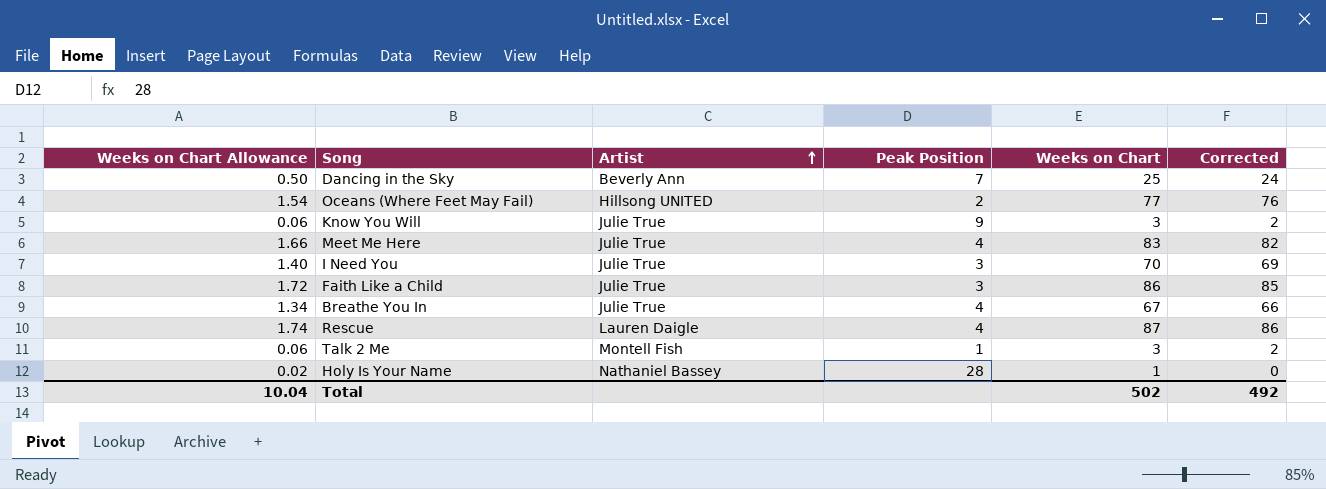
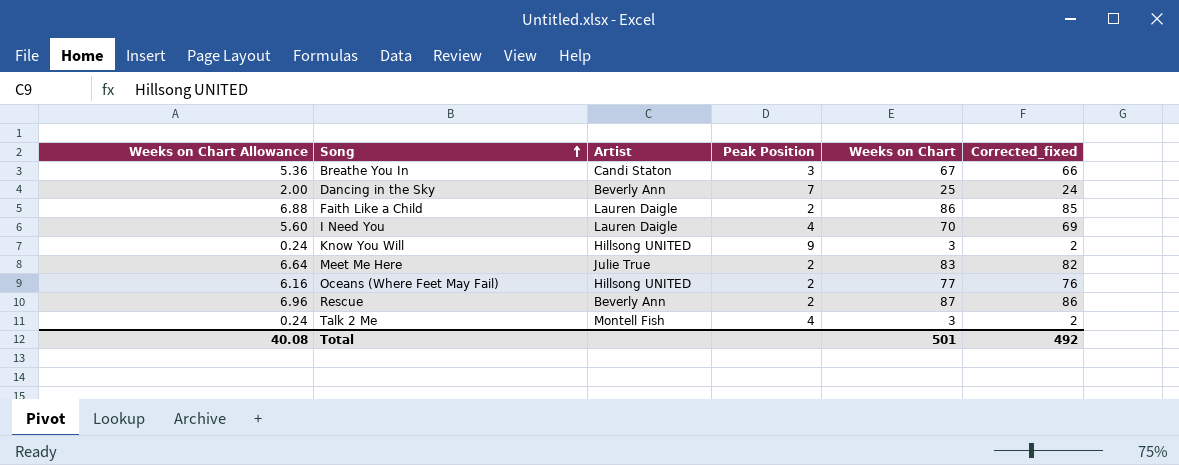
row order: Artist ascending -> Song ascending
column Weeks on Chart Allowance | formula: [Weeks on Chart] * 0.02 -> [Weeks on Chart] * 0.08
column name: Corrected -> Corrected_fixed
row Holy Is Your Name: 0.02 | Nathaniel Bassey | 28 | 1 | 0 -> none
Breathe You In | Artist: Julie True -> Candi Staton
Breathe You In | Peak Position: 4 -> 3
Faith Like a Child | Artist: Julie True -> Lauren Daigle
Faith Like a Child | Peak Position: 3 -> 2
I Need You | Artist: Julie True -> Lauren Daigle
I Need You | Peak Position: 3 -> 4
Know You Will | Artist: Julie True -> Hillsong UNITED
Meet Me Here | Peak Position: 4 -> 2
Rescue | Artist: Lauren Daigle -> Beverly Ann
Rescue | Peak Position: 4 -> 2
Talk 2 Me | Peak Position: 1 -> 4
Total | Weeks on Chart Allowance: 10.04 -> 40.08
Total | Weeks on Chart: 502 -> 501

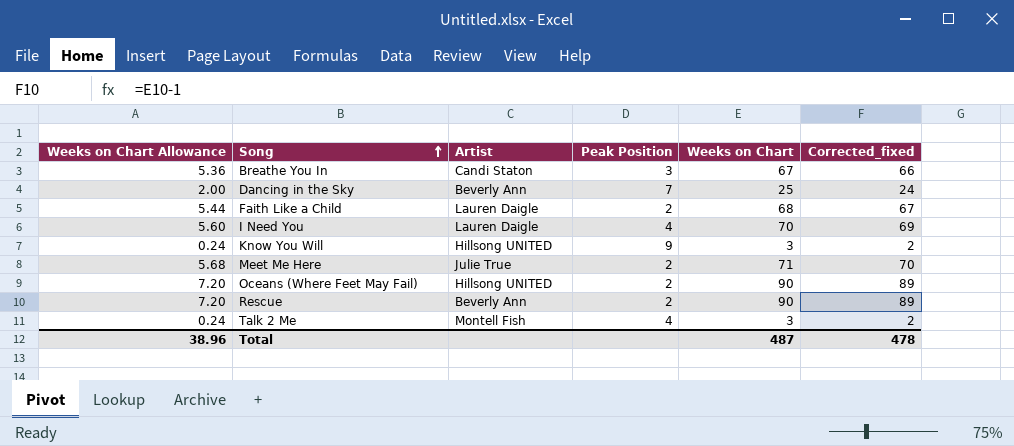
Faith Like a Child | Weeks on Chart Allowance: 6.88 -> 5.44
Faith Like a Child | Weeks on Chart: 86 -> 68
Faith Like a Child | Corrected_fixed: 85 -> 67
Meet Me Here | Weeks on Chart Allowance: 6.64 -> 5.68
Meet Me Here | Weeks on Chart: 83 -> 71
Meet Me Here | Corrected_fixed: 82 -> 70
Oceans (Where Feet May Fail) | Weeks on Chart Allowance: 6.16 -> 7.20
Oceans (Where Feet May Fail) | Weeks on Chart: 77 -> 90
Oceans (Where Feet May Fail) | Corrected_fixed: 76 -> 89
Rescue | Weeks on Chart Allowance: 6.96 -> 7.20
Rescue | Weeks on Chart: 87 -> 90
Rescue | Corrected_fixed: 86 -> 89
Total | Weeks on Chart Allowance: 40.08 -> 38.96
Total | Weeks on Chart: 501 -> 487
Total | Corrected_fixed: 492 -> 478

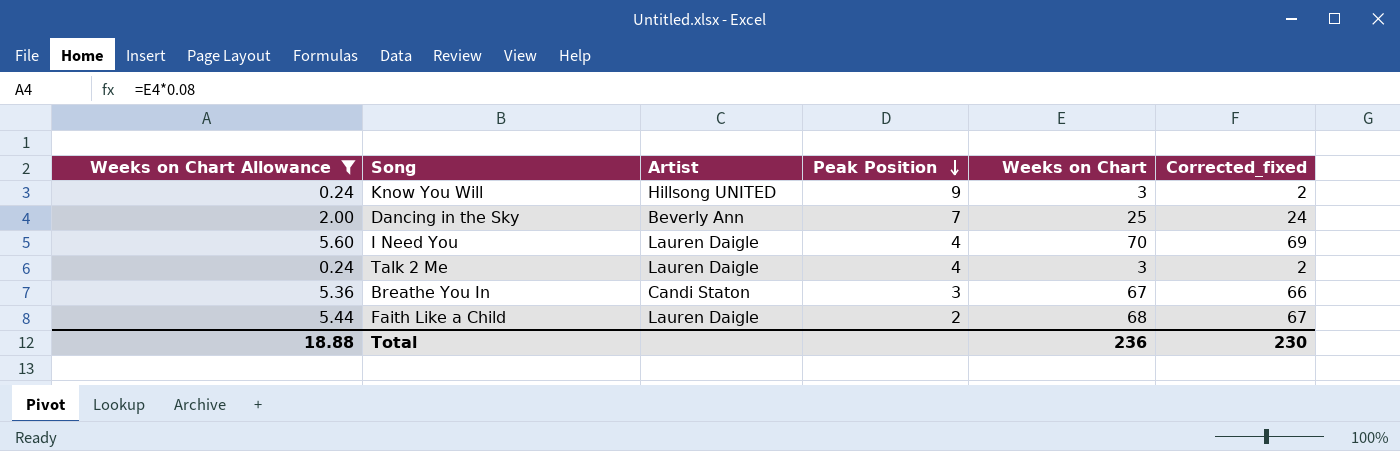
filter: none -> Weeks on Chart Allowance <= 5.60
row order: Song ascending -> Peak Position descending
Talk 2 Me | Artist: Montell Fish -> Lauren Daigle
Total | Weeks on Chart Allowance: 38.96 -> 18.88
Total | Weeks on Chart: 487 -> 236
Total | Corrected_fixed: 478 -> 230

